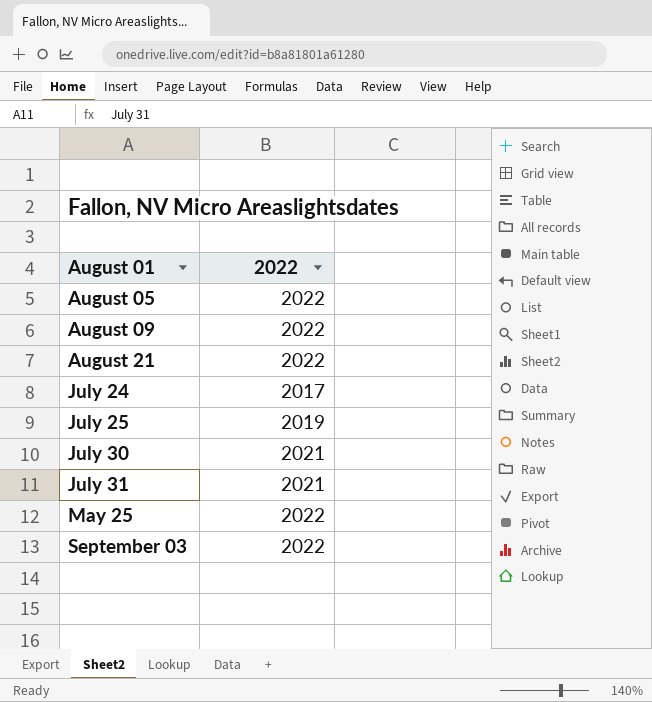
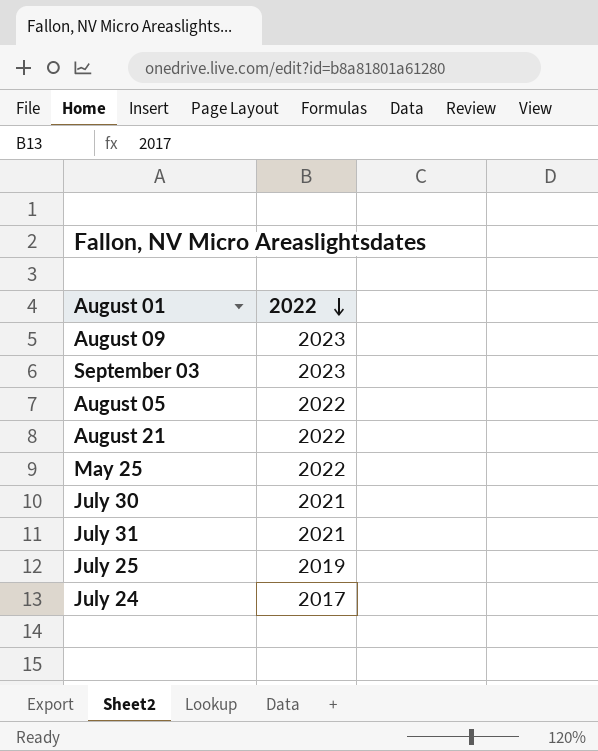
row order: none -> 2022 descending
August 09 | 2022: 2022 -> 2023
September 03 | 2022: 2022 -> 2023

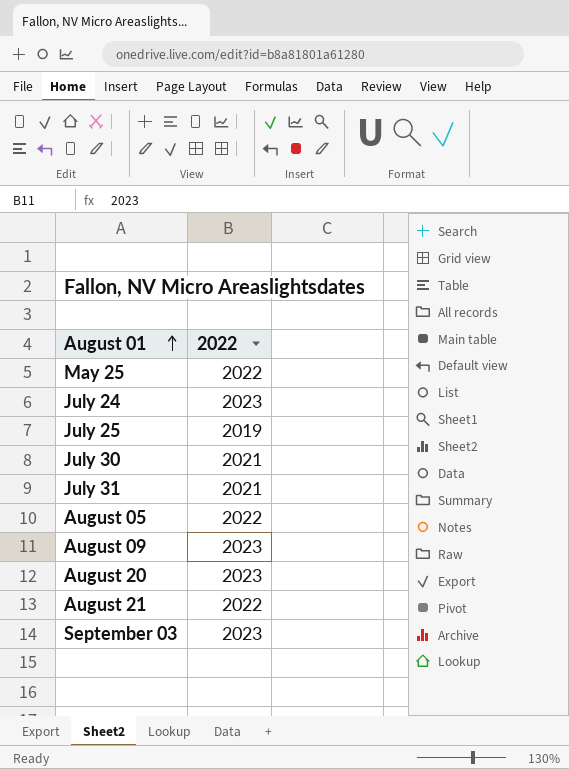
row order: 2022 descending -> August 01 ascending
July 24 | 2022: 2017 -> 2023
row August 20: none -> 2023

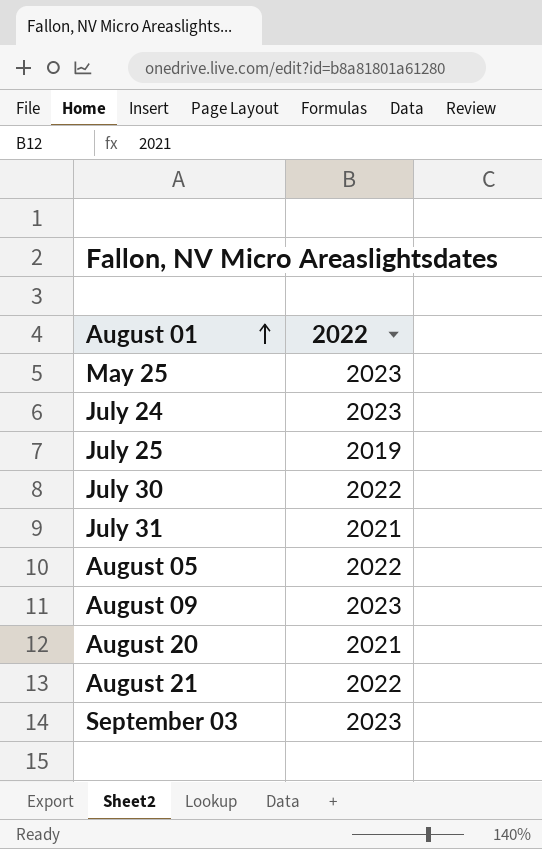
May 25 | 2022: 2022 -> 2023
July 30 | 2022: 2021 -> 2022
August 20 | 2022: 2023 -> 2021

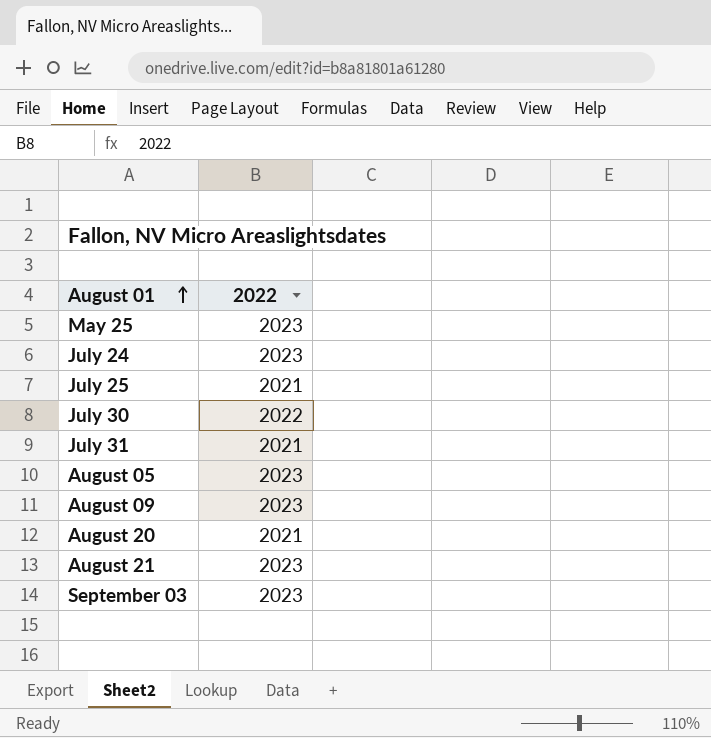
July 25 | 2022: 2019 -> 2021
August 05 | 2022: 2022 -> 2023
August 21 | 2022: 2022 -> 2023

